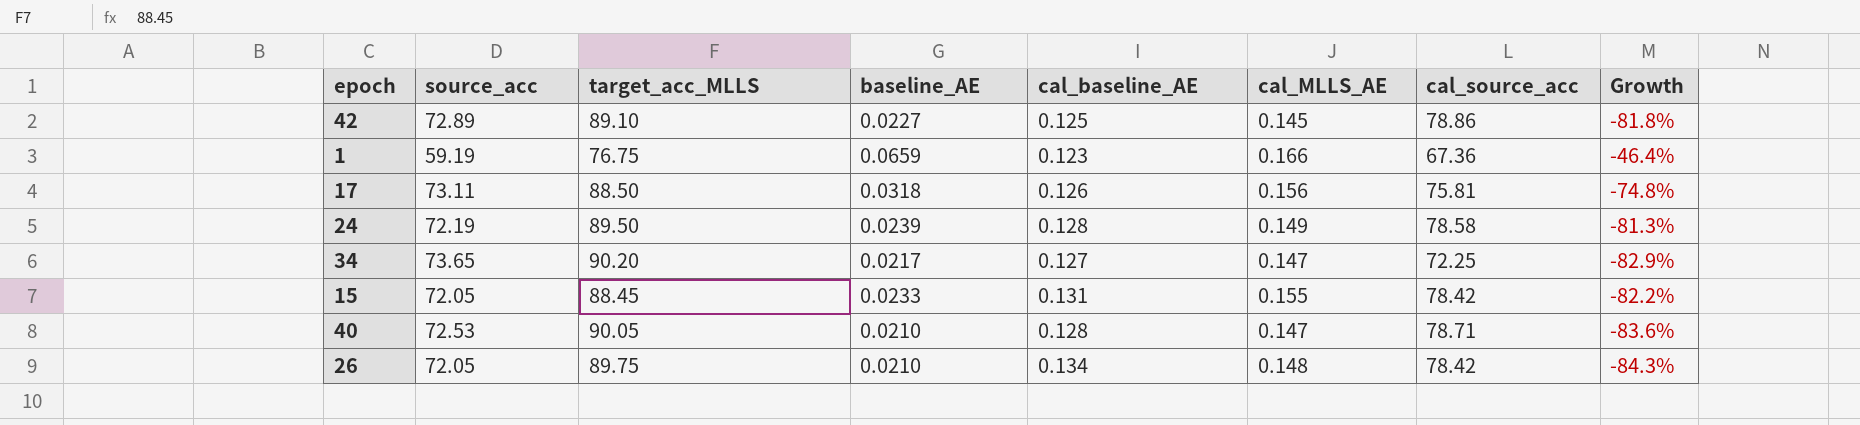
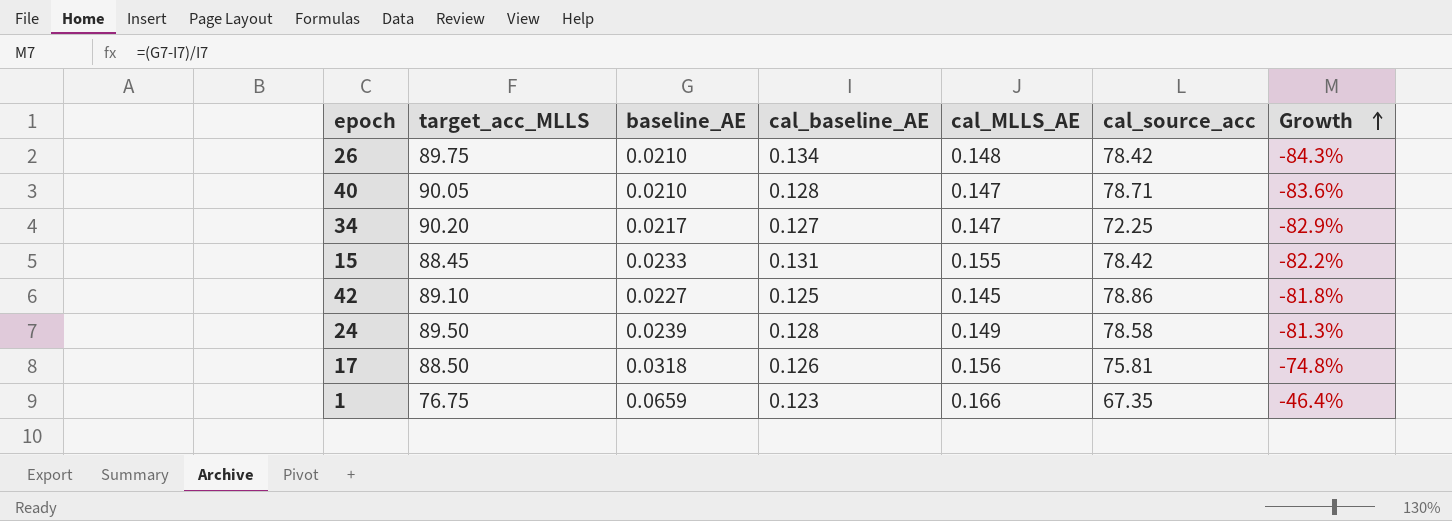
row order: none -> Growth ascending
column source_acc | position: 2 -> none
1 | cal_source_acc: 67.36 -> 67.35

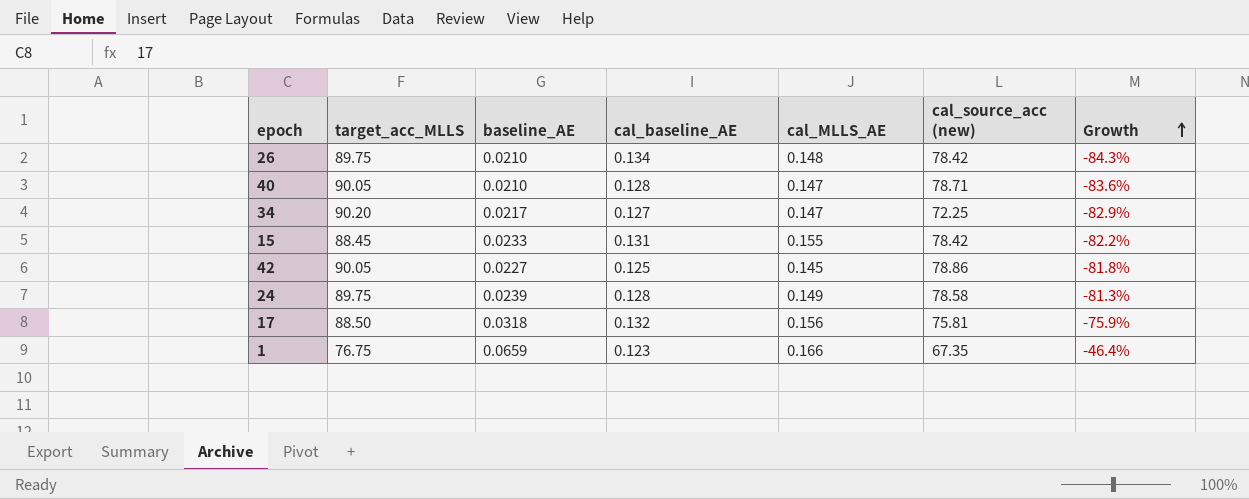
column name: cal_source_acc -> cal_source_acc (new)
42 | target_acc_MLLS: 89.10 -> 90.05
24 | target_acc_MLLS: 89.50 -> 89.75
17 | cal_baseline_AE: 0.126 -> 0.132
17 | Growth: -74.8% -> -75.9%

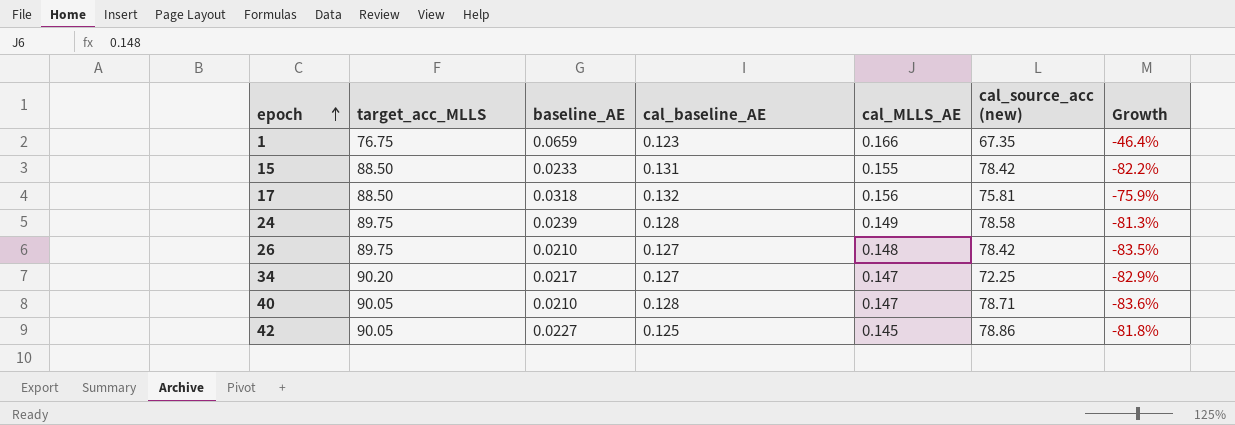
row order: Growth ascending -> epoch ascending
15 | target_acc_MLLS: 88.45 -> 88.50
26 | cal_baseline_AE: 0.134 -> 0.127
26 | Growth: -84.3% -> -83.5%

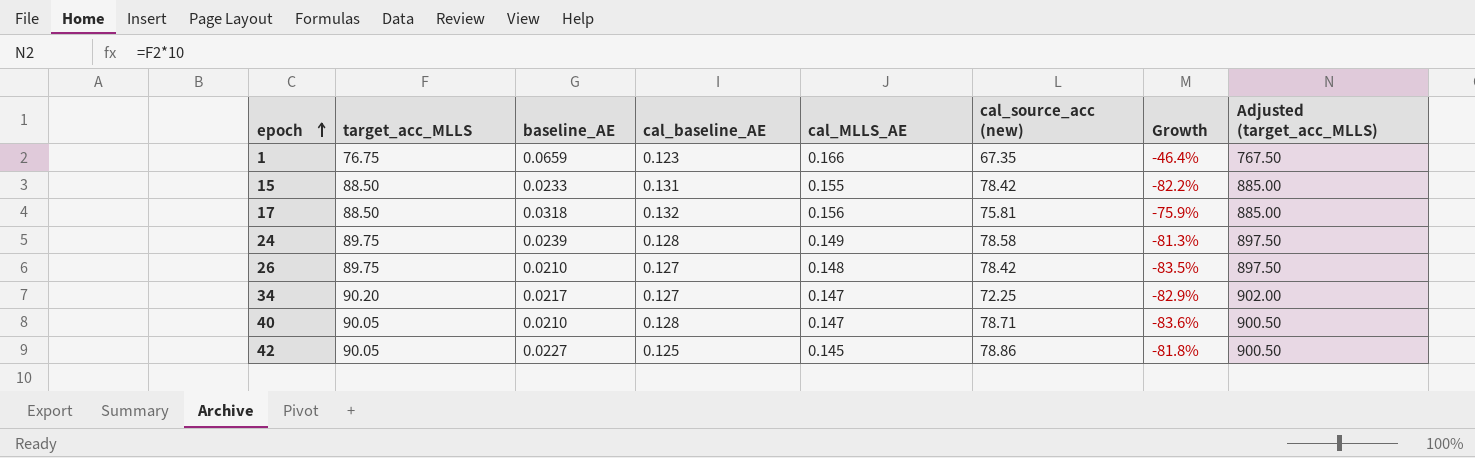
column Adjusted (target_acc_MLLS) | formula: none -> [target_acc_MLLS] * 10

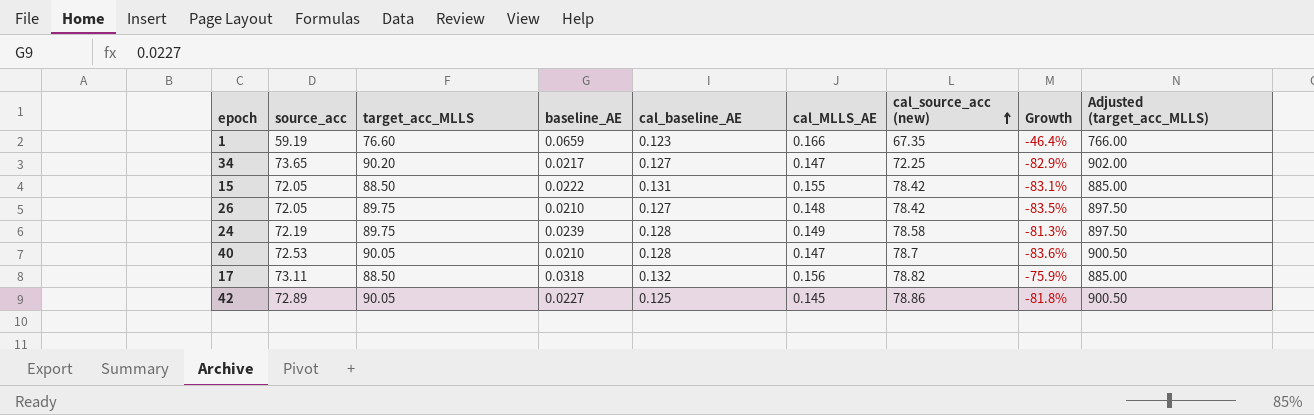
row order: epoch ascending -> cal_source_acc (new) ascending
column source_acc | position: none -> 2
1 | target_acc_MLLS: 76.75 -> 76.60
1 | Adjusted (target_acc_MLLS): 767.50 -> 766.00
15 | baseline_AE: 0.0233 -> 0.0222
15 | Growth: -82.2% -> -83.1%
40 | cal_source_acc (new): 78.71 -> 78.7
17 | cal_source_acc (new): 75.81 -> 78.82

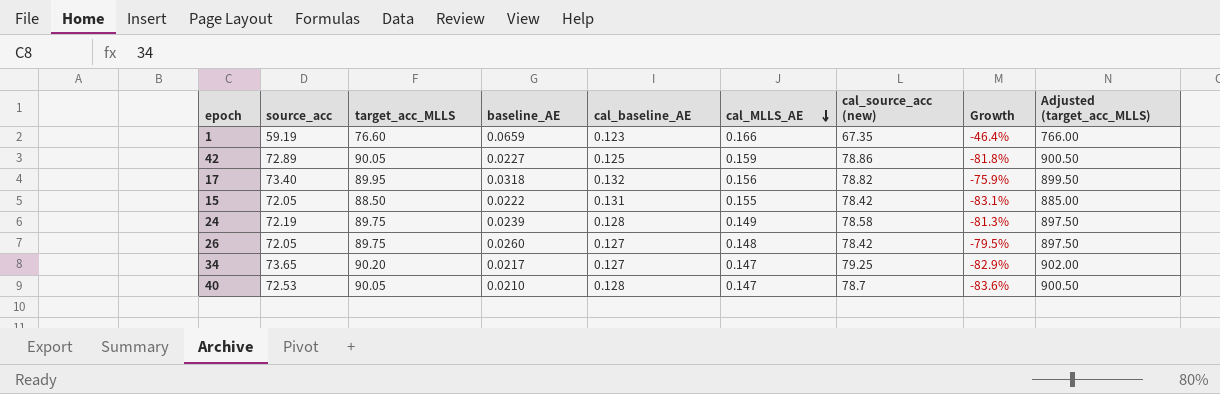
row order: cal_source_acc (new) ascending -> cal_MLLS_AE descending
42 | cal_MLLS_AE: 0.145 -> 0.159
17 | source_acc: 73.11 -> 73.40
17 | target_acc_MLLS: 88.50 -> 89.95
17 | Adjusted (target_acc_MLLS): 885.00 -> 899.50
26 | baseline_AE: 0.0210 -> 0.0260
26 | Growth: -83.5% -> -79.5%
34 | cal_source_acc (new): 72.25 -> 79.25

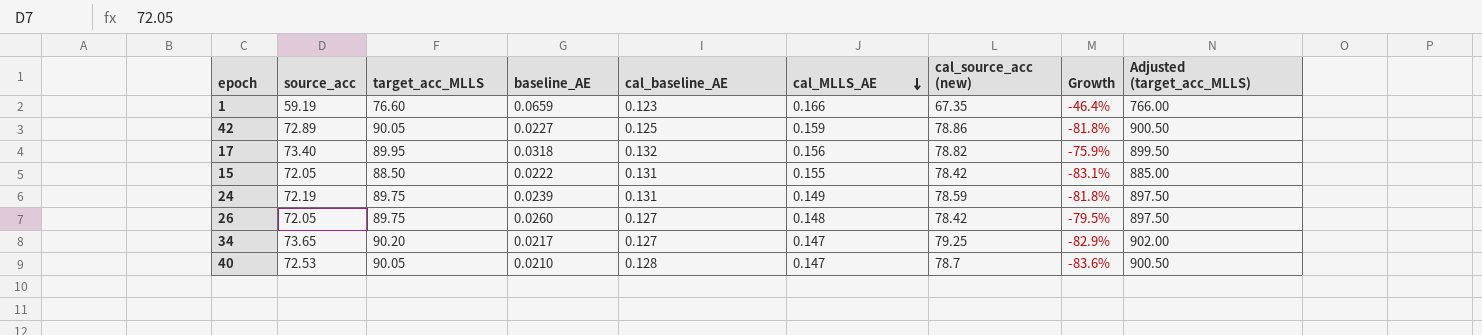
24 | cal_baseline_AE: 0.128 -> 0.131
24 | cal_source_acc (new): 78.58 -> 78.59
24 | Growth: -81.3% -> -81.8%

